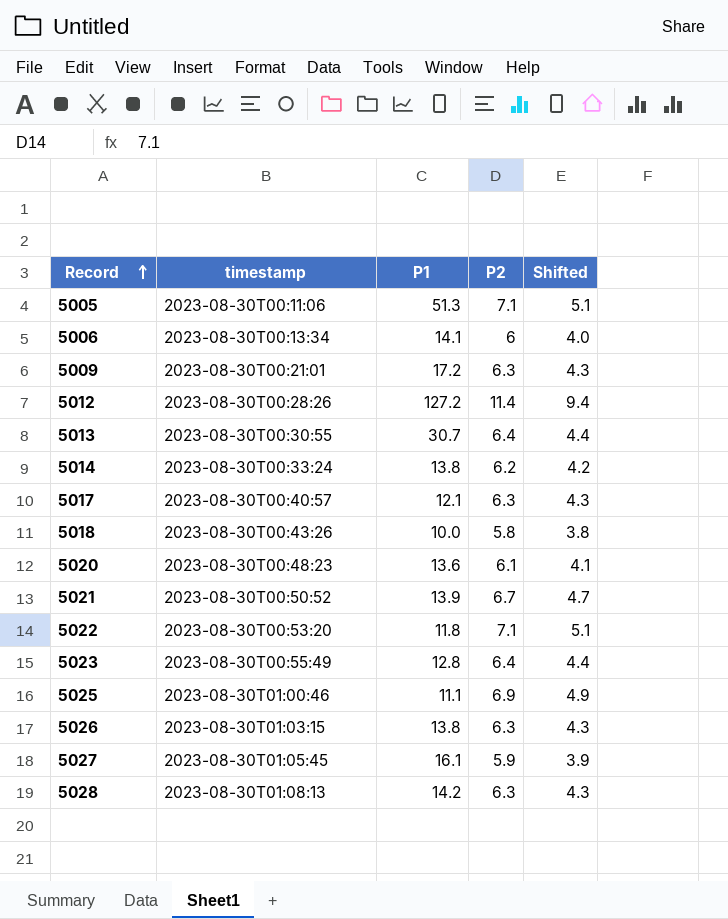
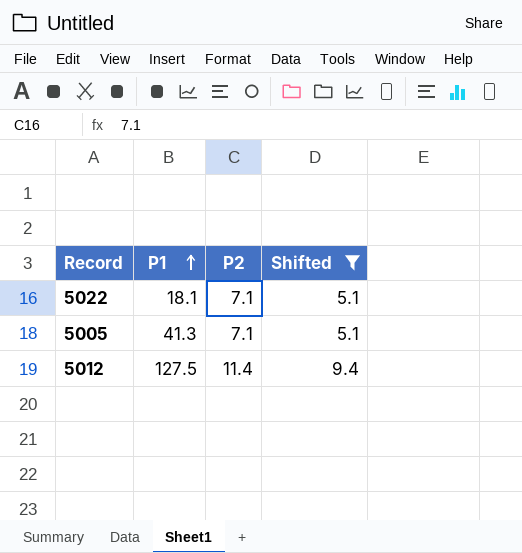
filter: none -> Shifted >= 5.1
row order: Record ascending -> P1 ascending
column timestamp | position: 2 -> none
5022 | P1: 11.8 -> 18.1
5005 | P1: 51.3 -> 41.3
5012 | P1: 127.2 -> 127.5

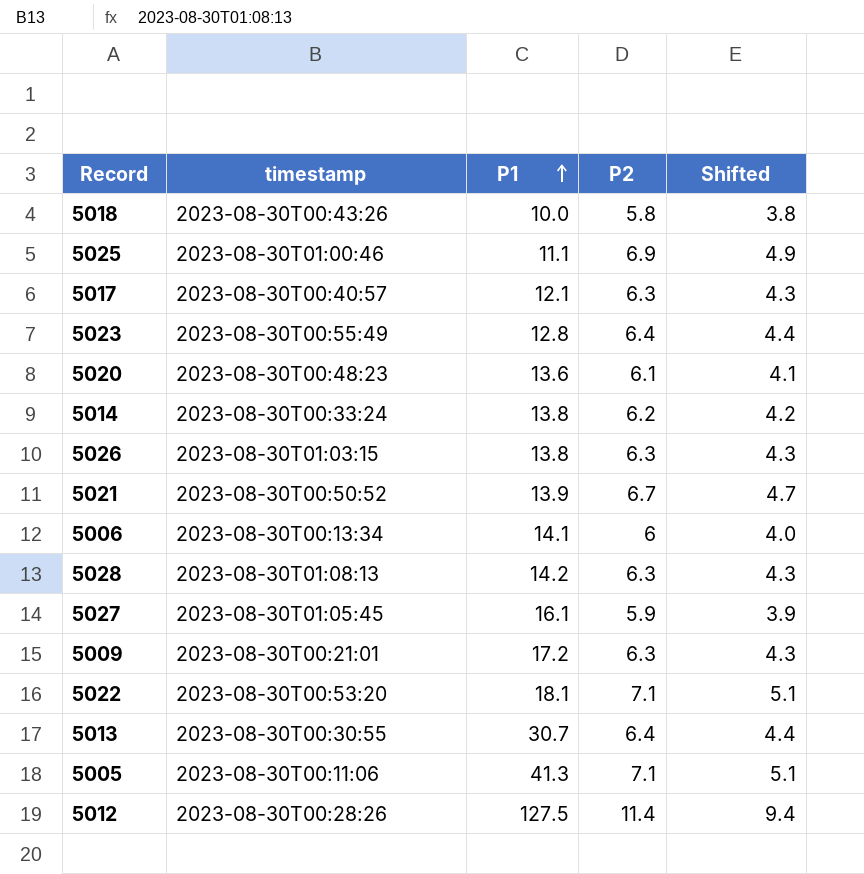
filter: Shifted >= 5.1 -> none
column timestamp | position: none -> 2

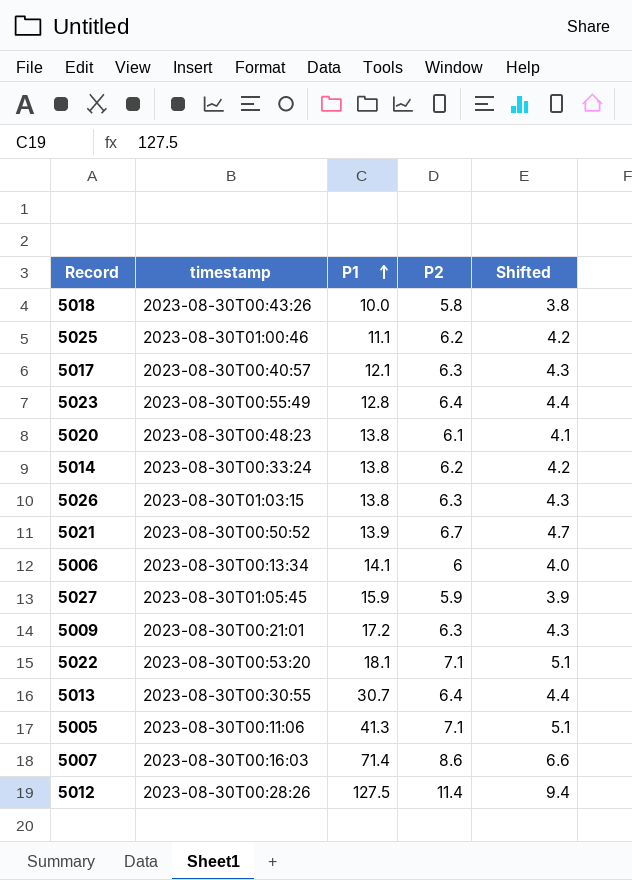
row 5028: 2023-08-30T01:08:13 | 14.2 | 6.3 | 4.3 -> none
5025 | P2: 6.9 -> 6.2
5025 | Shifted: 4.9 -> 4.2
5020 | P1: 13.6 -> 13.8
5027 | P1: 16.1 -> 15.9
row 5007: none -> 2023-08-30T00:16:03 | 71.4 | 8.6 | 6.6

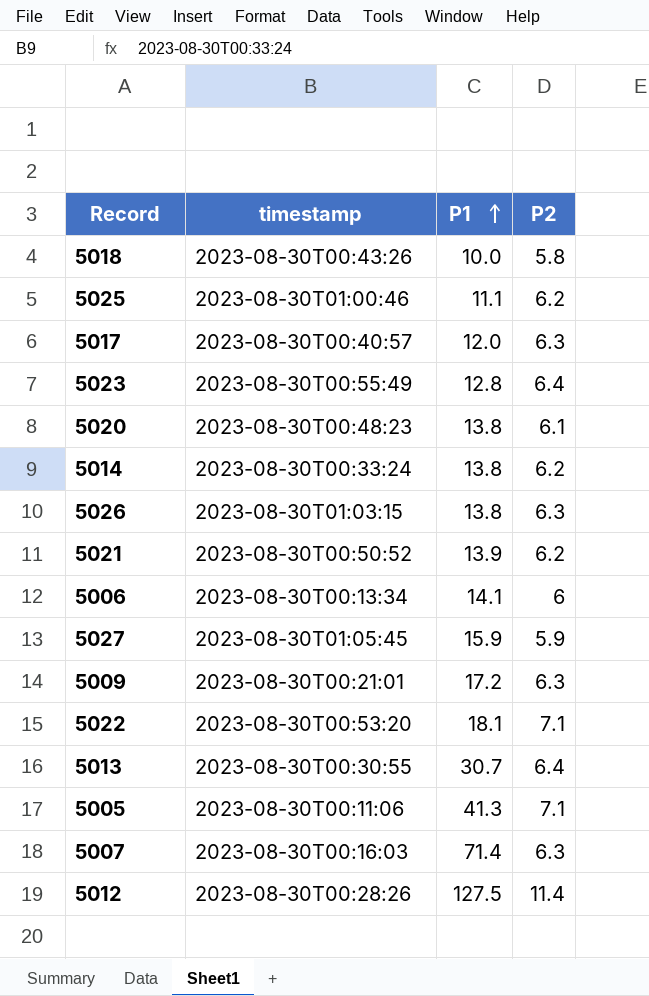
column Shifted | formula: [P2] - 2 -> none
5017 | P1: 12.1 -> 12.0
5021 | P2: 6.7 -> 6.2
5007 | P2: 8.6 -> 6.3

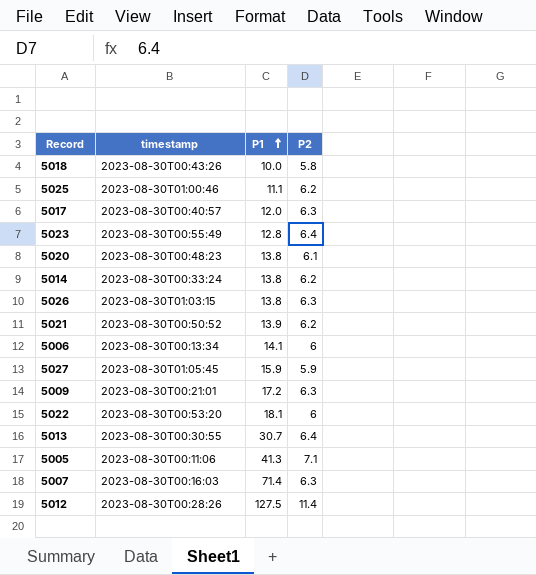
5022 | P2: 7.1 -> 6

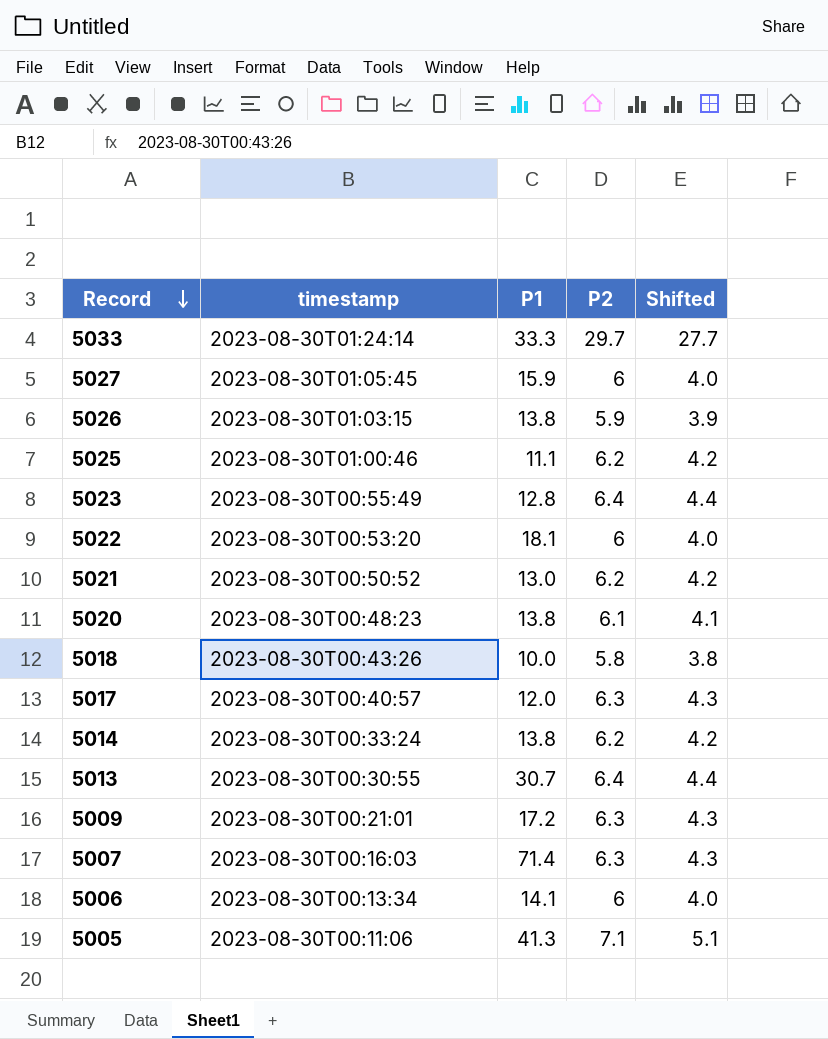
row order: P1 ascending -> Record descending
column Shifted | formula: none -> [P2] - 2
row 5012: 2023-08-30T00:28:26 | 127.5 | 11.4 -> none
row 5033: none -> 2023-08-30T01:24:14 | 33.3 | 29.7 | 27.7
5027 | P2: 5.9 -> 6
5026 | P2: 6.3 -> 5.9
5021 | P1: 13.9 -> 13.0

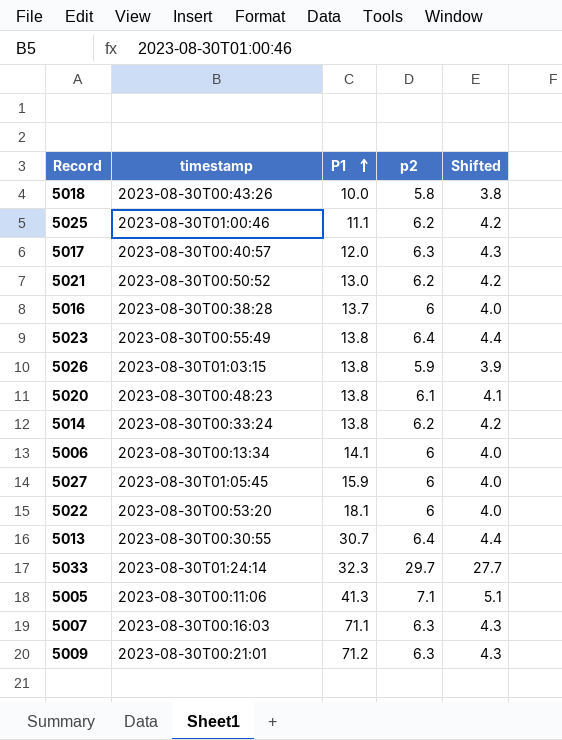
row order: Record descending -> P1 ascending
column name: P2 -> p2
row 5016: none -> 2023-08-30T00:38:28 | 13.7 | 6 | 4.0
5023 | P1: 12.8 -> 13.8
5033 | P1: 33.3 -> 32.3
5007 | P1: 71.4 -> 71.1
5009 | P1: 17.2 -> 71.2

